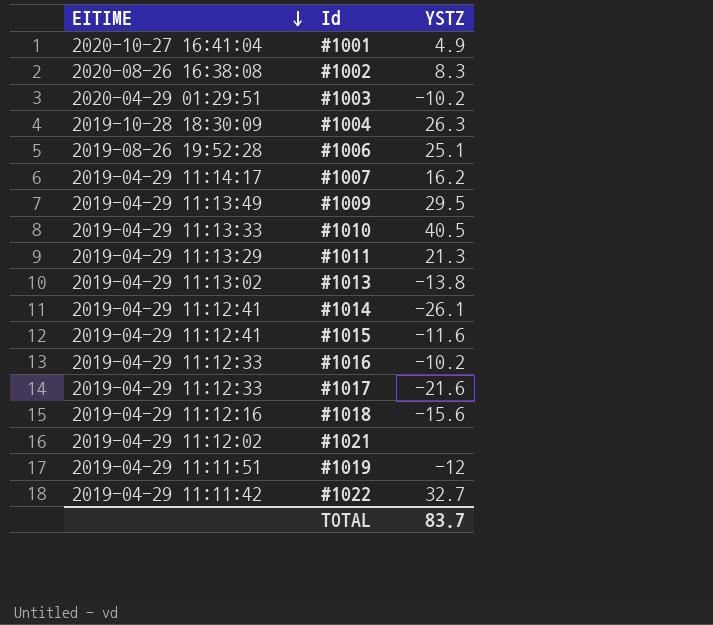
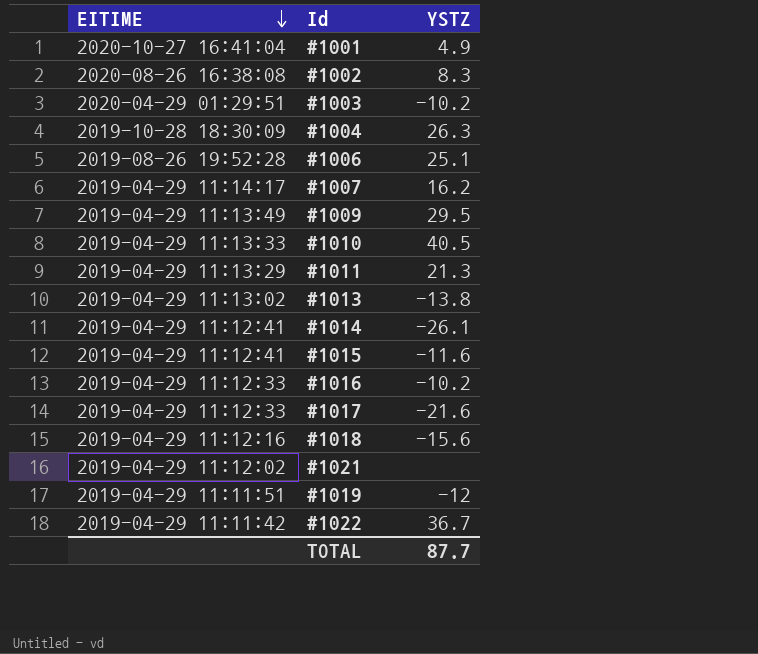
#1022 | YSTZ: 32.7 -> 36.7
TOTAL | YSTZ: 83.7 -> 87.7

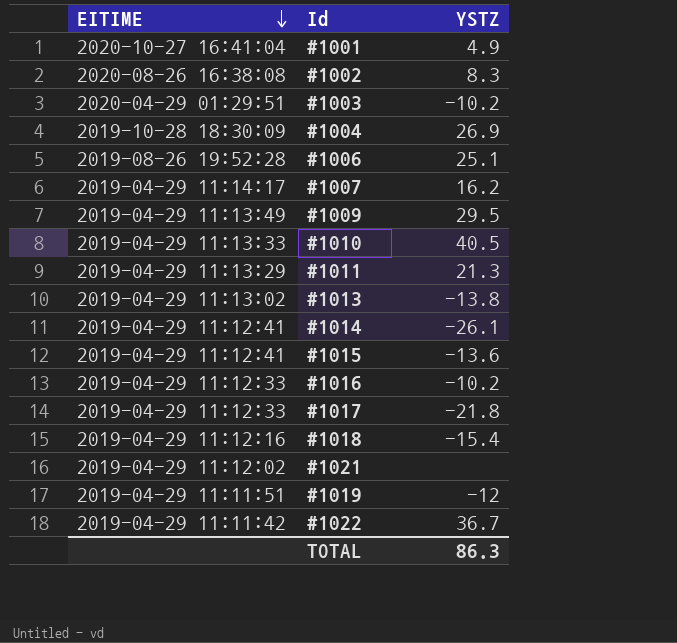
#1004 | YSTZ: 26.3 -> 26.9
#1015 | YSTZ: -11.6 -> -13.6
#1017 | YSTZ: -21.6 -> -21.8
#1018 | YSTZ: -15.6 -> -15.4
TOTAL | YSTZ: 87.7 -> 86.3

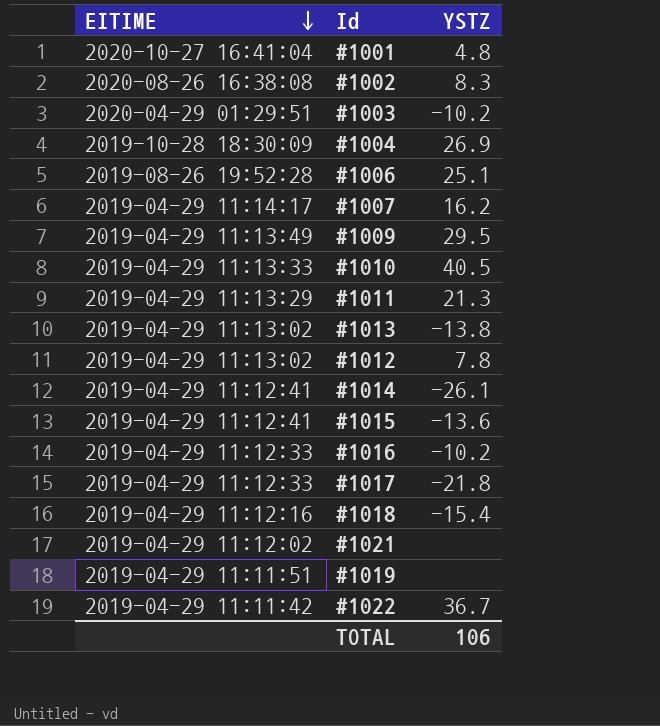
#1001 | YSTZ: 4.9 -> 4.8
row #1012: none -> 2019-04-29 11:13:02 | 7.8
#1019 | YSTZ: -12 -> none
TOTAL | YSTZ: 86.3 -> 106

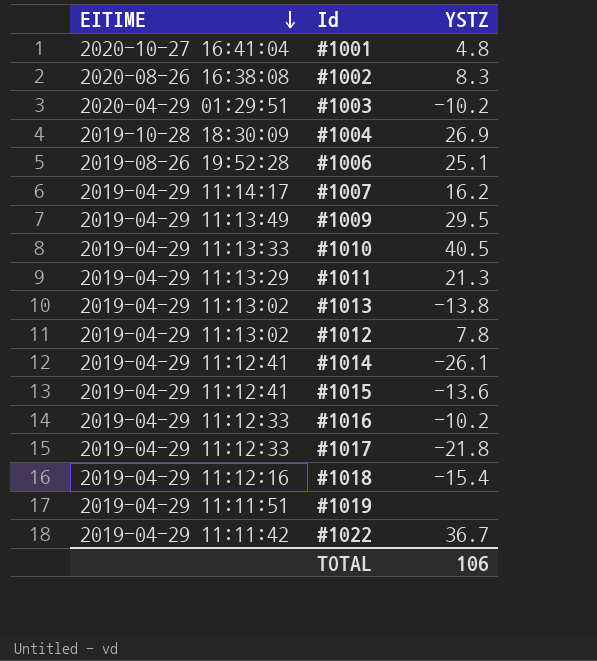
row #1021: 2019-04-29 11:12:02 | none -> none

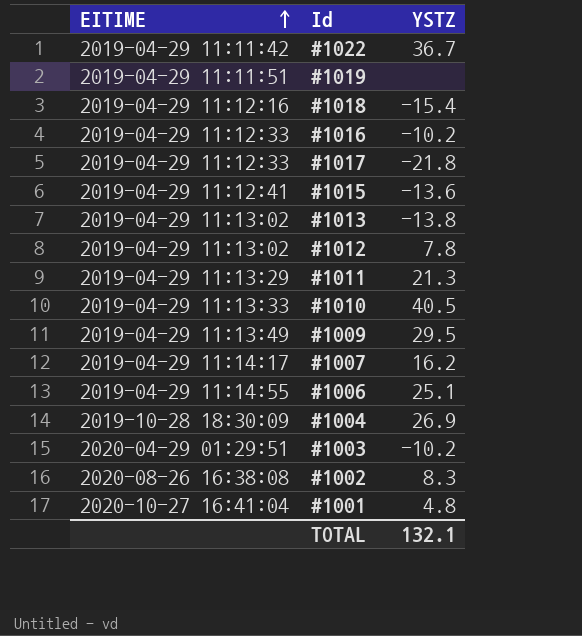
row order: EITIME descending -> EITIME ascending
row #1014: 2019-04-29 11:12:41 | -26.1 -> none
#1006 | EITIME: 2019-08-26 19:52:28 -> 2019-04-29 11:14:55
TOTAL | YSTZ: 106 -> 132.1

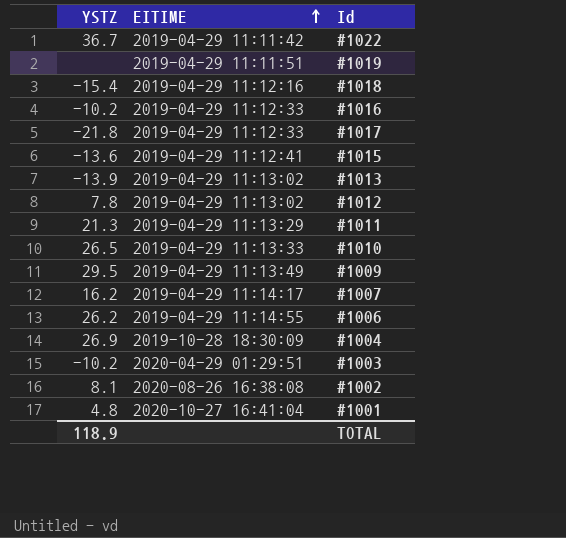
column YSTZ | position: 3 -> 1
#1013 | YSTZ: -13.8 -> -13.9
#1010 | YSTZ: 40.5 -> 26.5
#1006 | YSTZ: 25.1 -> 26.2
#1002 | YSTZ: 8.3 -> 8.1
TOTAL | YSTZ: 132.1 -> 118.9

